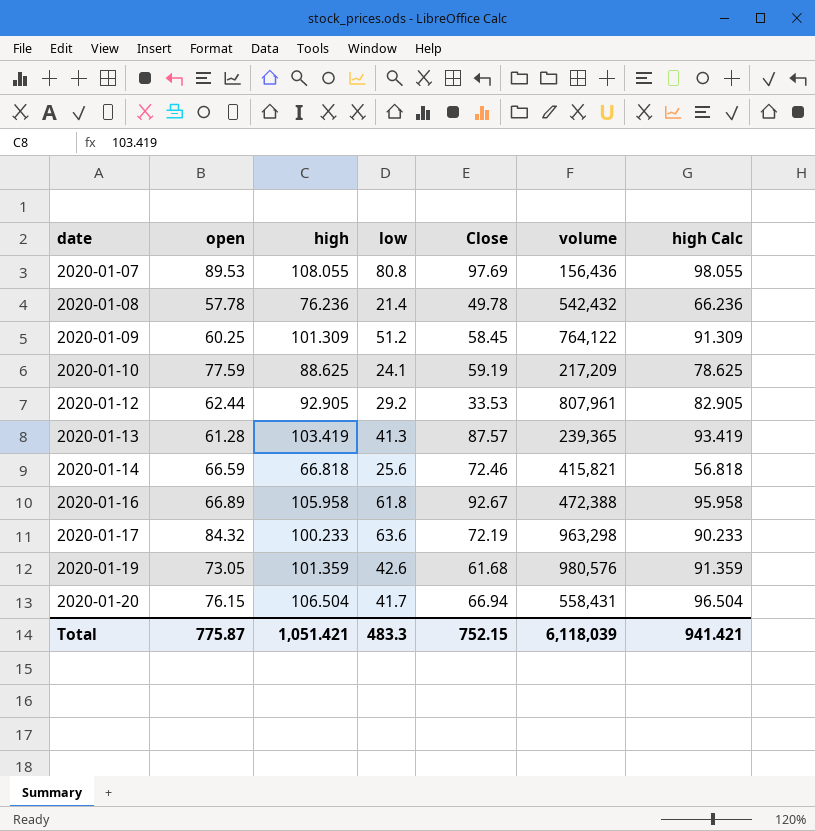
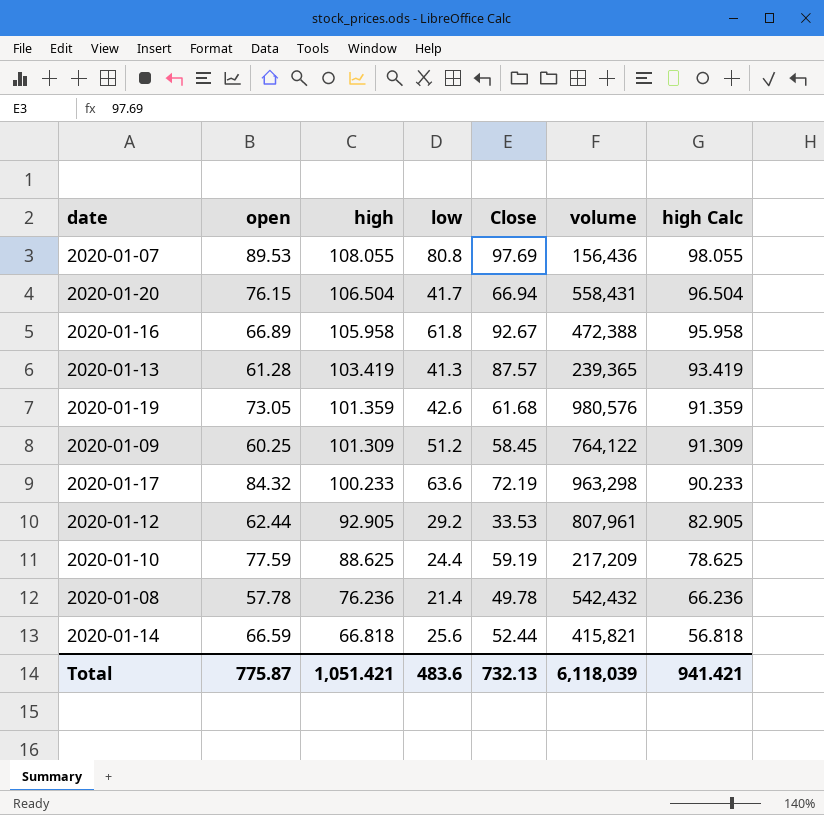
row order: date ascending -> high descending
2020-01-10 | low: 24.1 -> 24.4
2020-01-14 | Close: 72.46 -> 52.44
Total | low: 483.3 -> 483.6
Total | Close: 752.15 -> 732.13

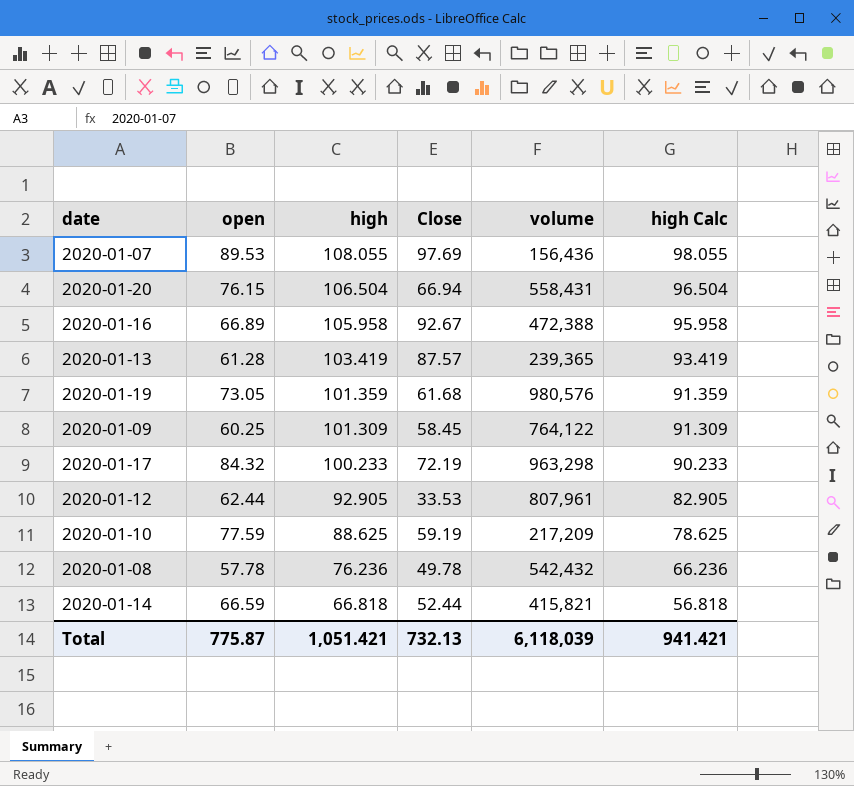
column low | position: 4 -> none

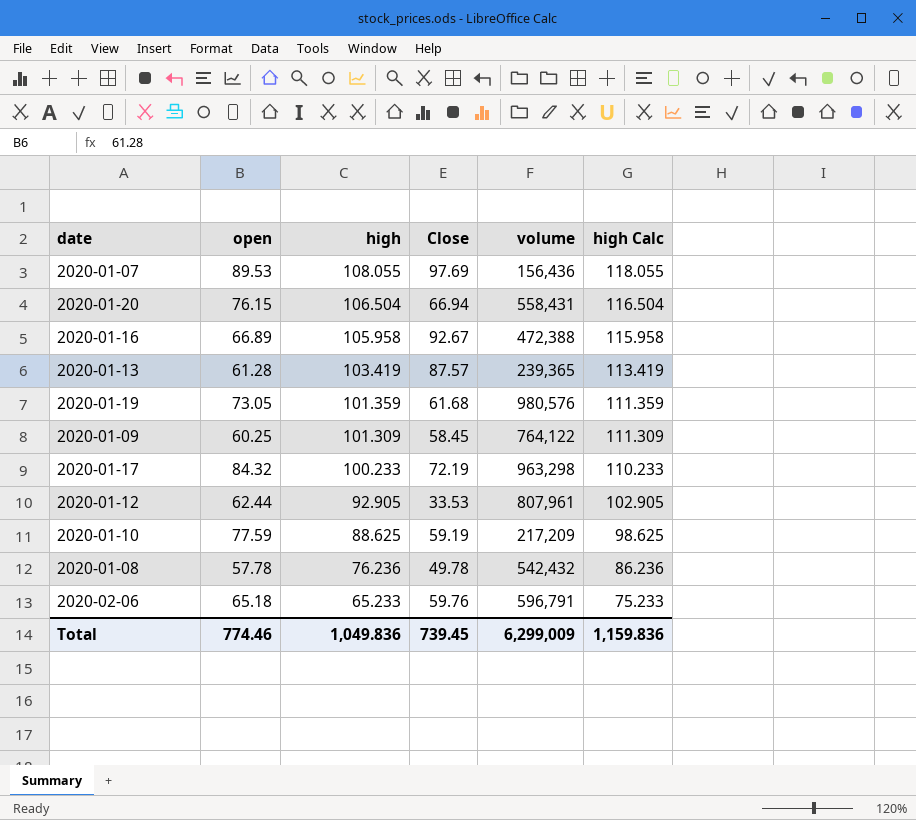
column high Calc | formula: [high] - 10 -> [high] + 10
row 2020-01-14: 66.59 | 66.818 | 52.44 | 415,821 | 56.818 -> none
row 2020-02-06: none -> 65.18 | 65.233 | 59.76 | 596,791 | 75.233
Total | open: 775.87 -> 774.46
Total | high: 1,051.421 -> 1,049.836
Total | Close: 732.13 -> 739.45
Total | volume: 6,118,039 -> 6,299,009
Total | high Calc: 941.421 -> 1,159.836

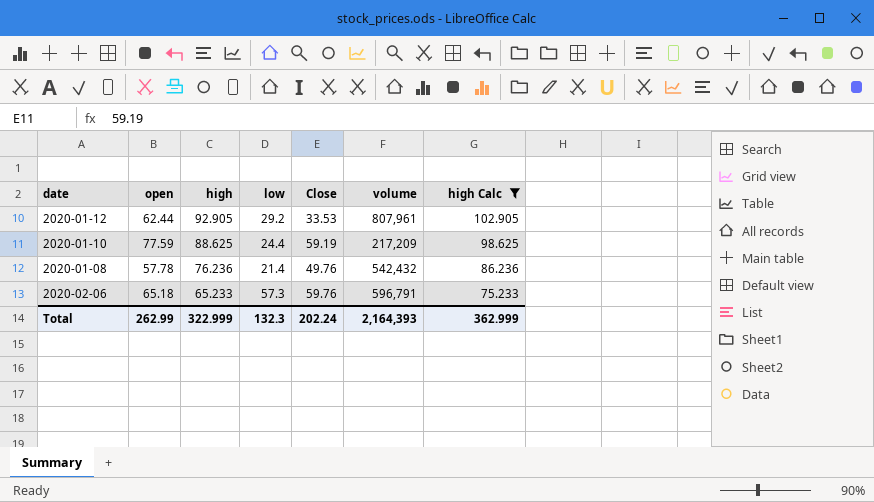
filter: none -> high Calc <= 102.905
column low | position: none -> 4
2020-01-08 | Close: 49.78 -> 49.76
Total | open: 774.46 -> 262.99
Total | high: 1,049.836 -> 322.999
Total | Close: 739.45 -> 202.24
Total | volume: 6,299,009 -> 2,164,393
Total | high Calc: 1,159.836 -> 362.999

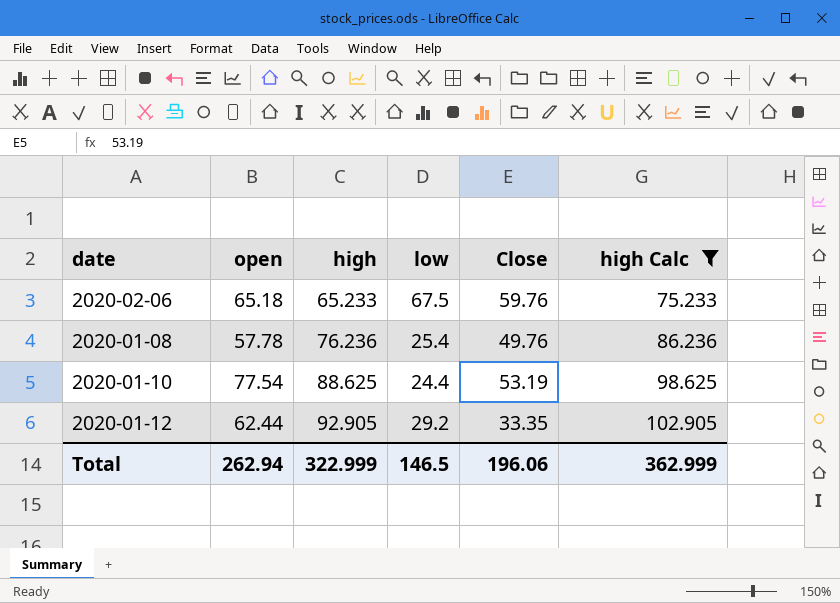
row order: high descending -> high ascending
column volume | position: 6 -> none
2020-02-06 | low: 57.3 -> 67.5
2020-01-08 | low: 21.4 -> 25.4
2020-01-10 | open: 77.59 -> 77.54
2020-01-10 | Close: 59.19 -> 53.19
2020-01-12 | Close: 33.53 -> 33.35
Total | open: 262.99 -> 262.94
Total | low: 132.3 -> 146.5
Total | Close: 202.24 -> 196.06

